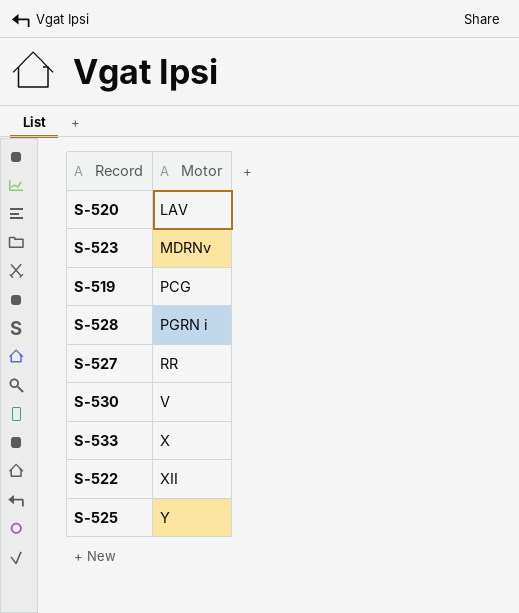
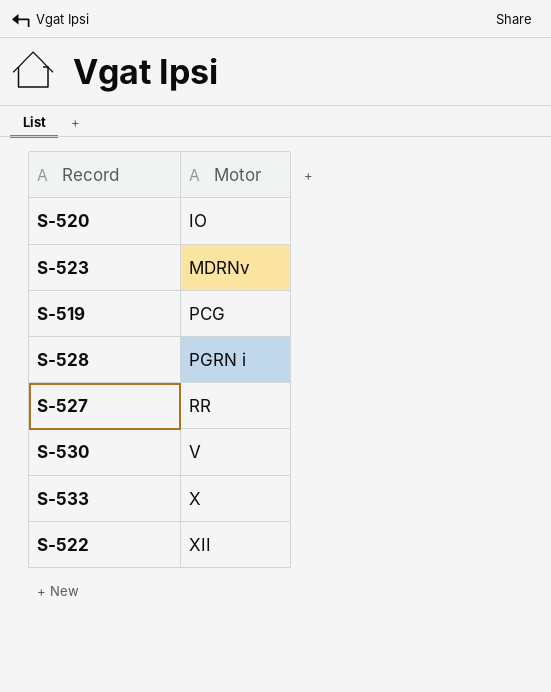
row S-525: Y -> none
S-520 | Motor: LAV -> IO

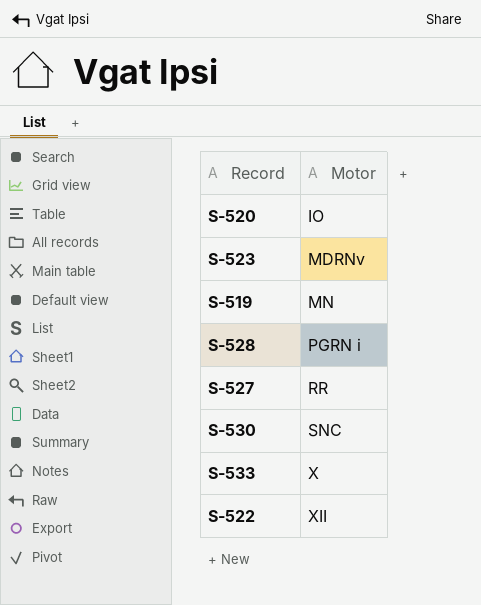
S-519 | Motor: PCG -> MN
S-530 | Motor: V -> SNC

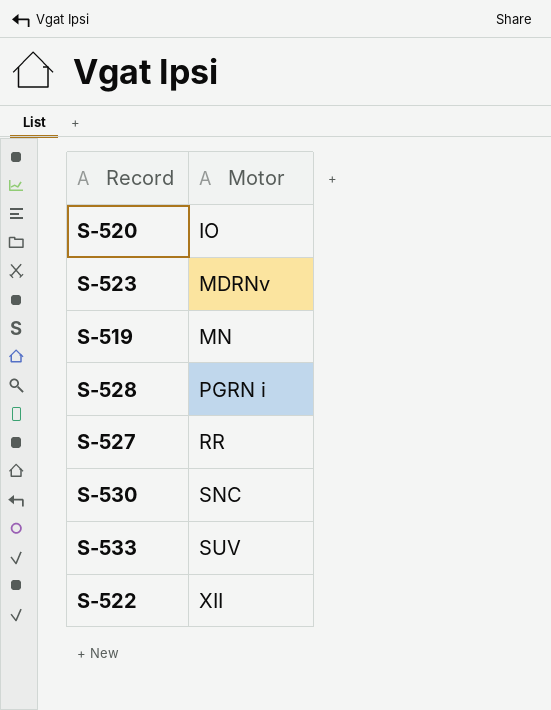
S-533 | Motor: X -> SUV

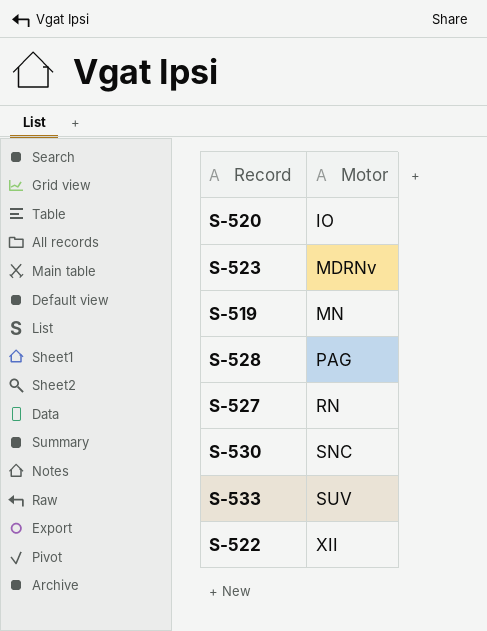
S-528 | Motor: PGRN i -> PAG
S-527 | Motor: RR -> RN

